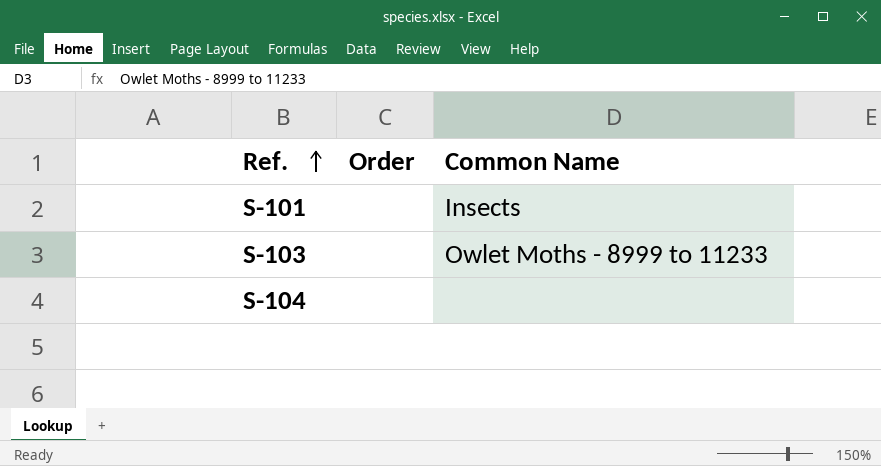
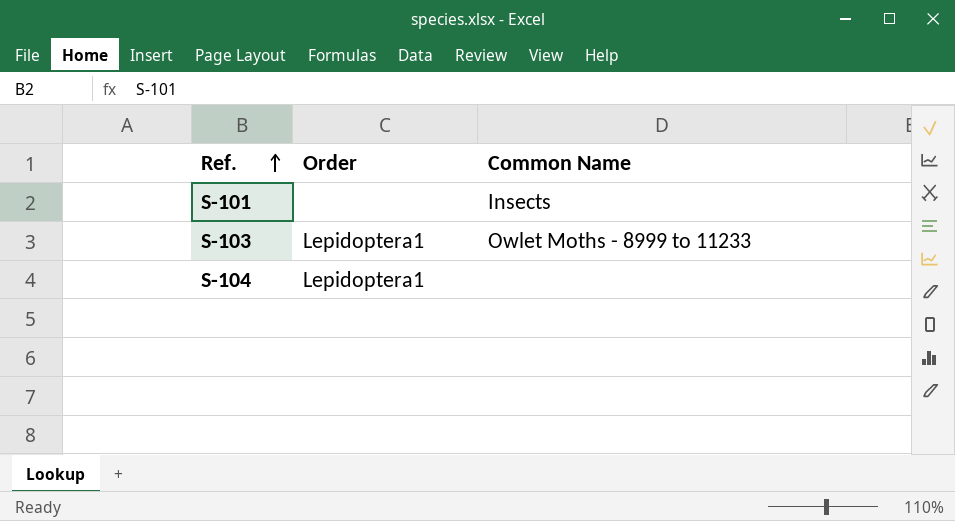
S-103 | Order: none -> Lepidoptera1
S-104 | Order: none -> Lepidoptera1

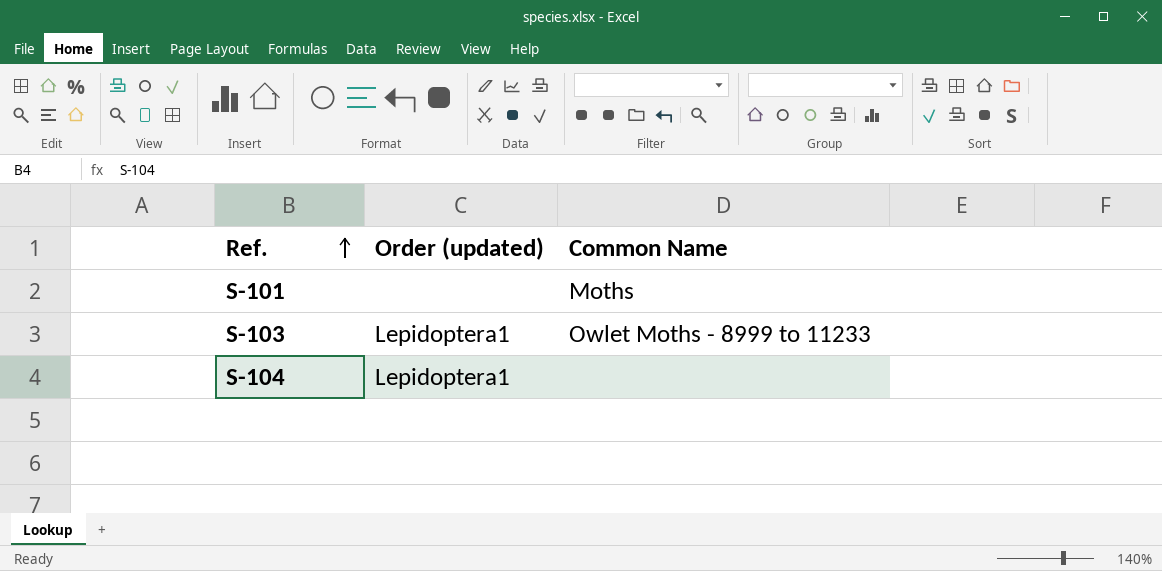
column name: Order -> Order (updated)
S-101 | Common Name: Insects -> Moths

